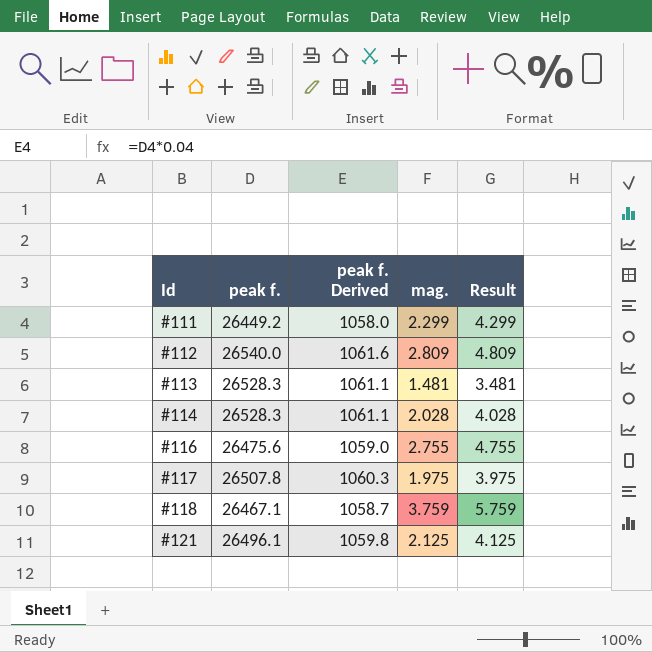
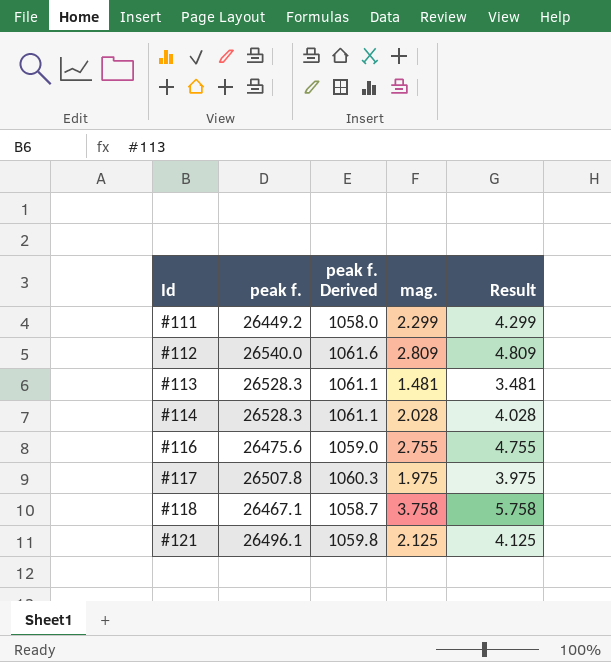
#118 | mag.: 3.759 -> 3.758
#118 | Result: 5.759 -> 5.758

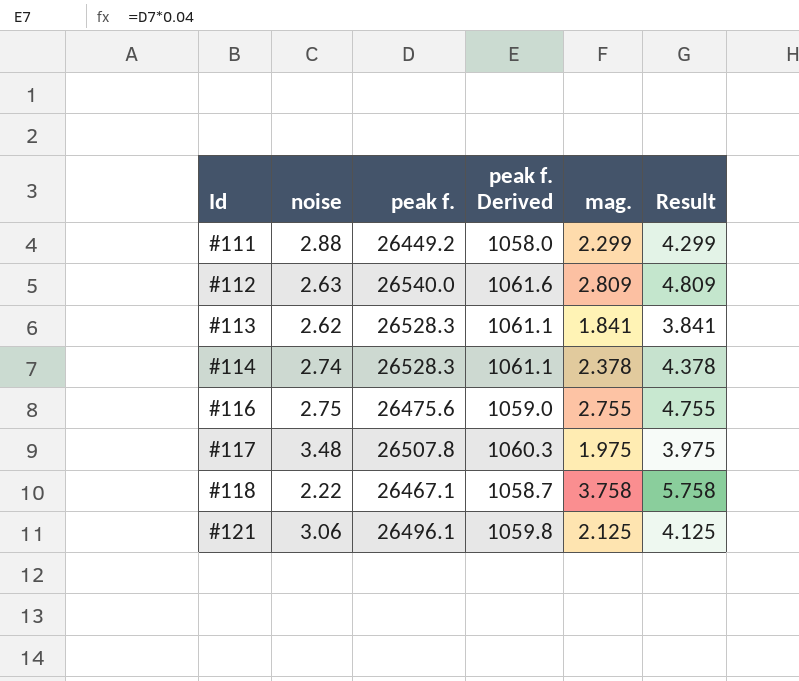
column noise | position: none -> 2
#113 | mag.: 1.481 -> 1.841
#113 | Result: 3.481 -> 3.841
#114 | mag.: 2.028 -> 2.378
#114 | Result: 4.028 -> 4.378

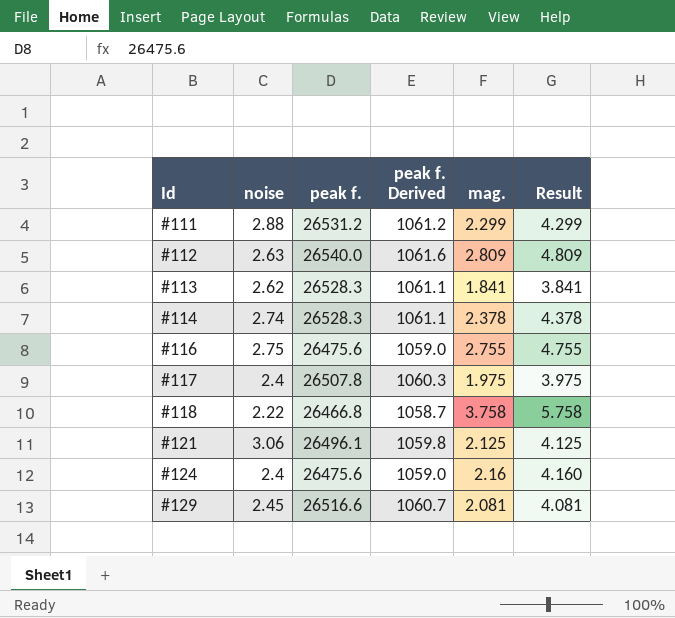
#111 | peak f.: 26449.2 -> 26531.2
#111 | peak f. Derived: 1058.0 -> 1061.2
#117 | noise: 3.48 -> 2.4
#118 | peak f.: 26467.1 -> 26466.8
row #124: none -> 2.4 | 26475.6 | 1059.0 | 2.16 | 4.160
row #129: none -> 2.45 | 26516.6 | 1060.7 | 2.081 | 4.081

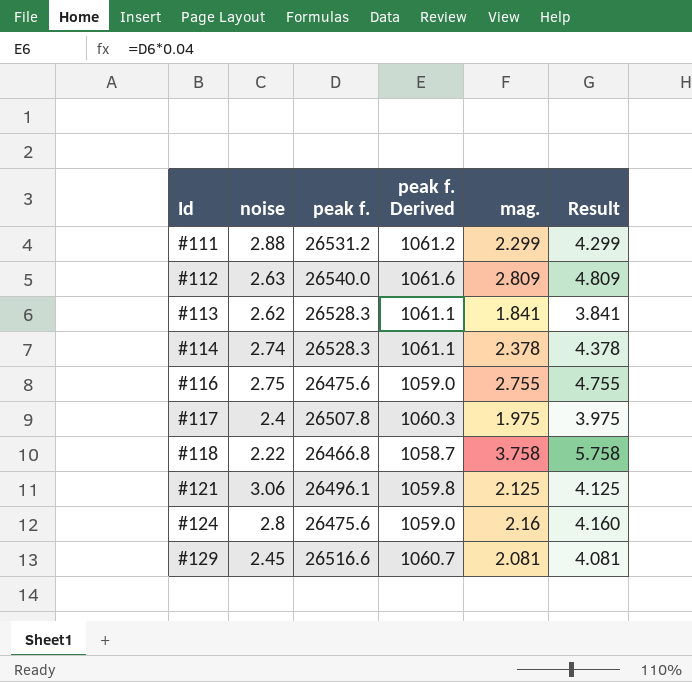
#124 | noise: 2.4 -> 2.8

